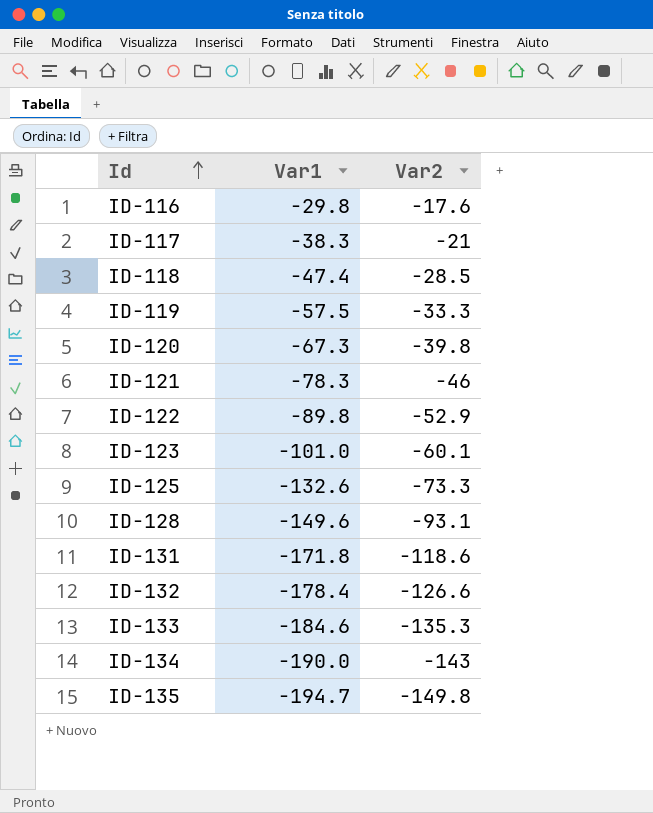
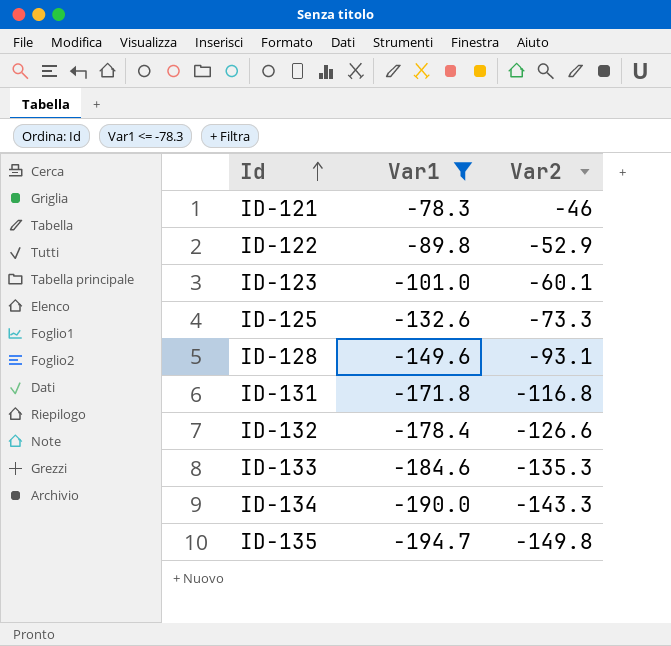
filter: none -> Var1 <= -78.3
ID-131 | Var2: -118.6 -> -116.8
ID-134 | Var2: -143 -> -143.3

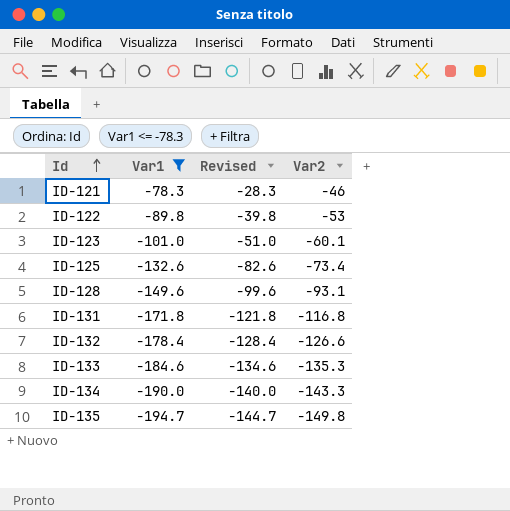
column Revised | formula: none -> [Var1] + 50
ID-122 | Var2: -52.9 -> -53
ID-125 | Var2: -73.3 -> -73.4

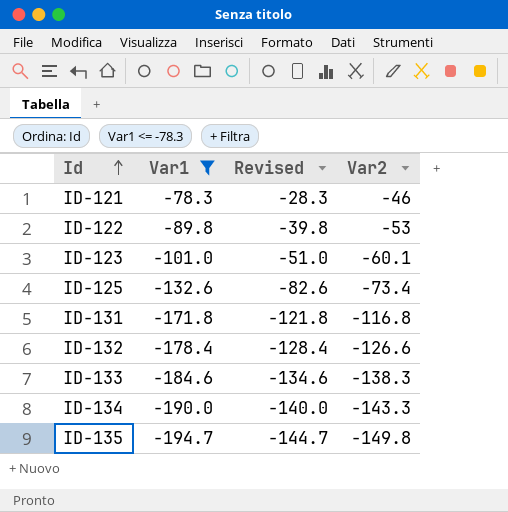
row ID-128: -149.6 | -99.6 | -93.1 -> none
ID-133 | Var2: -135.3 -> -138.3

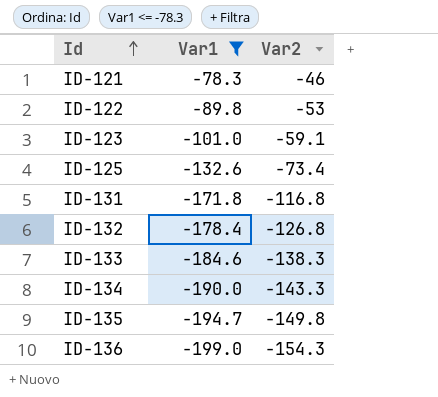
column Revised | formula: [Var1] + 50 -> none
ID-123 | Var2: -60.1 -> -59.1
ID-132 | Var2: -126.6 -> -126.8
row ID-136: none -> -199.0 | -154.3

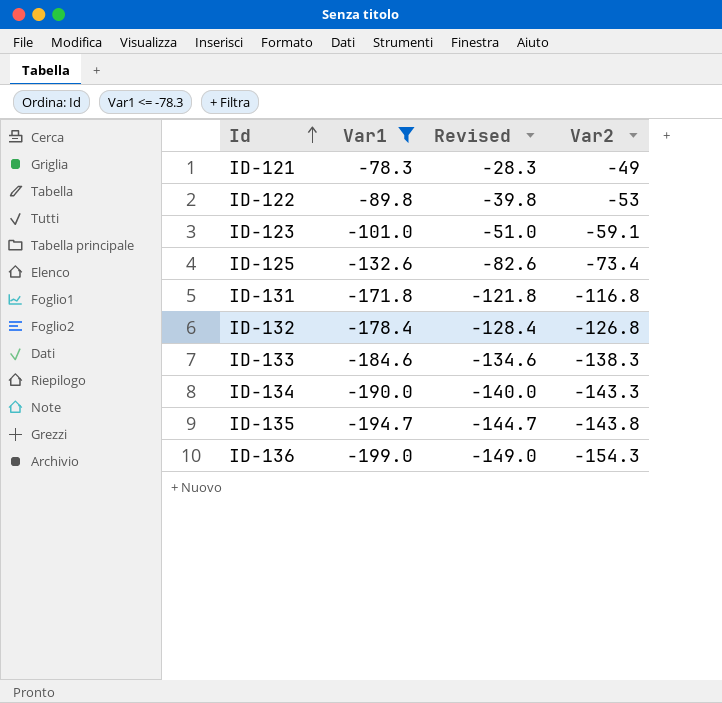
column Revised | formula: none -> [Var1] + 50
ID-121 | Var2: -46 -> -49
ID-135 | Var2: -149.8 -> -143.8

